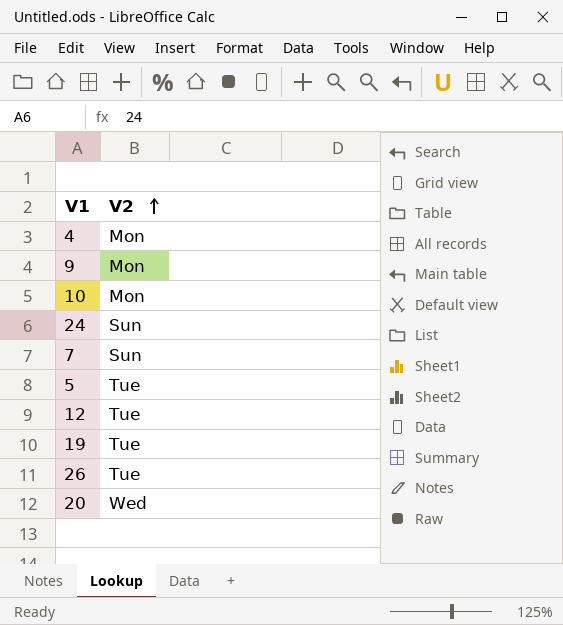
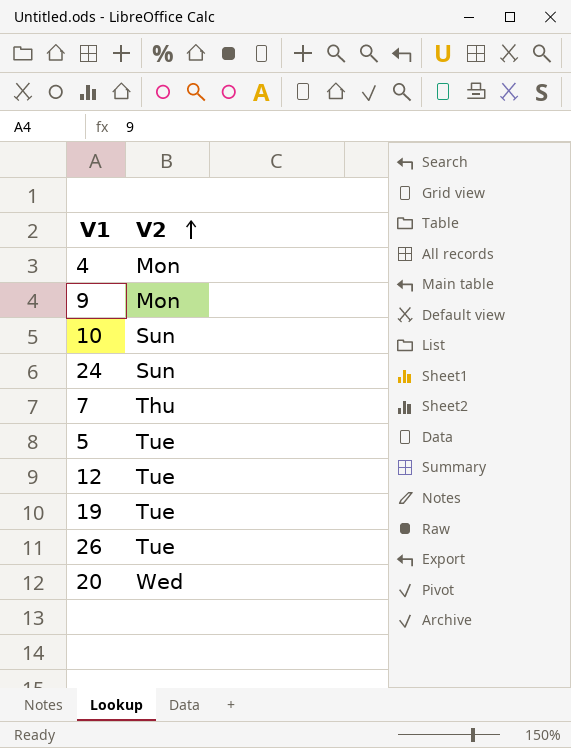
10 | V2: Mon -> Sun
7 | V2: Sun -> Thu

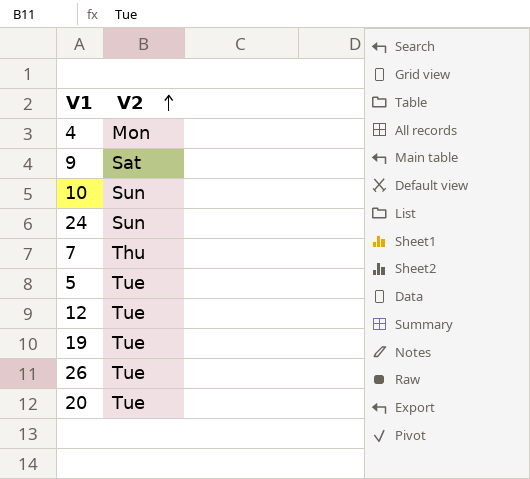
9 | V2: Mon -> Sat
20 | V2: Wed -> Tue

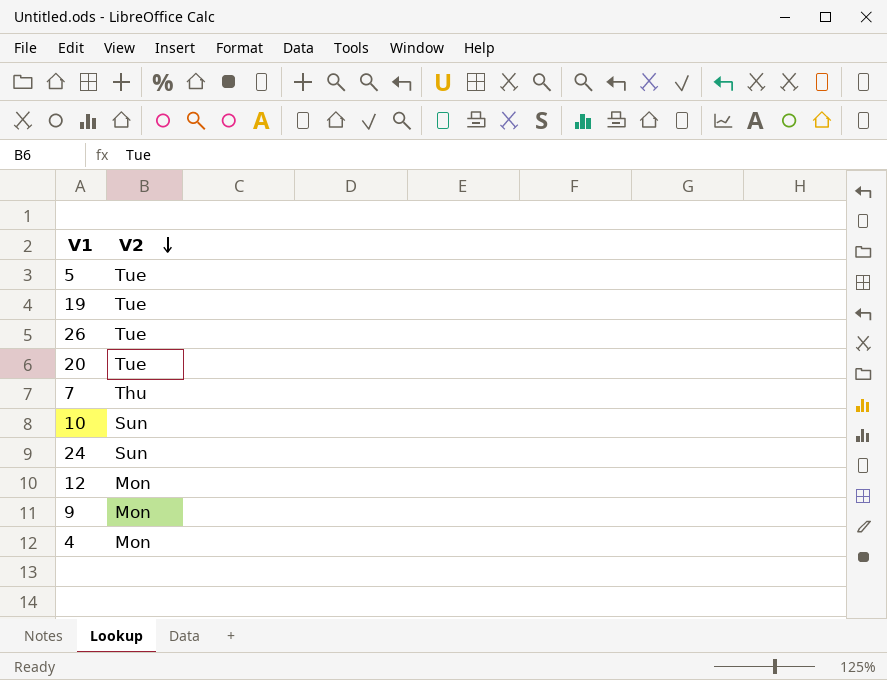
row order: V2 ascending -> V2 descending
12 | V2: Tue -> Mon
9 | V2: Sat -> Mon

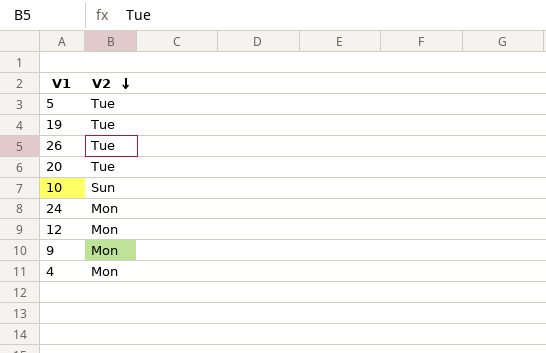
row 7: Thu -> none
24 | V2: Sun -> Mon

